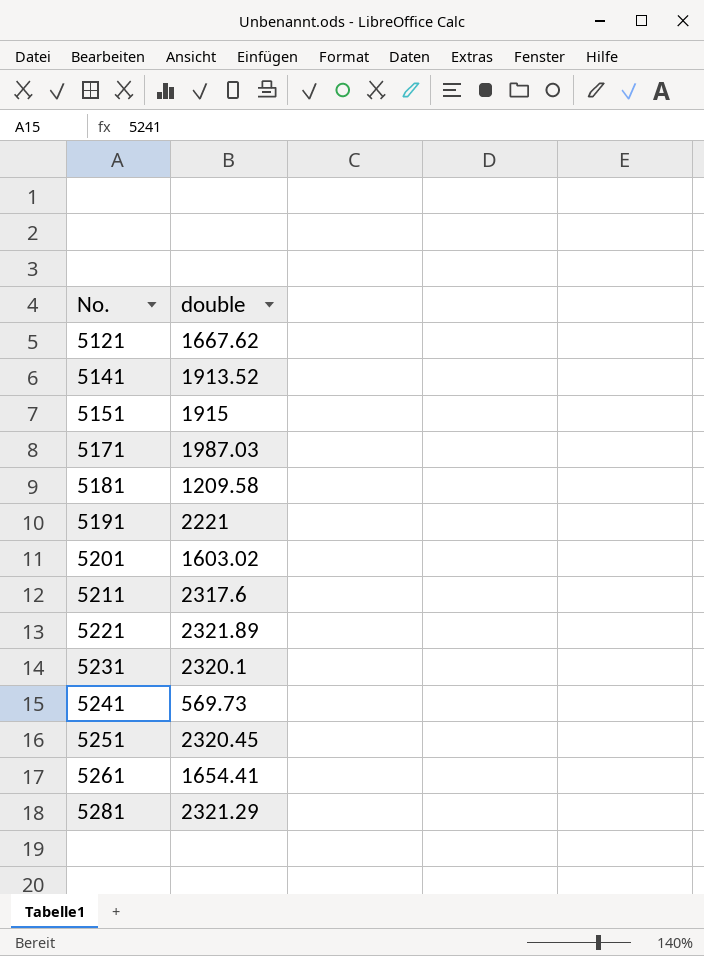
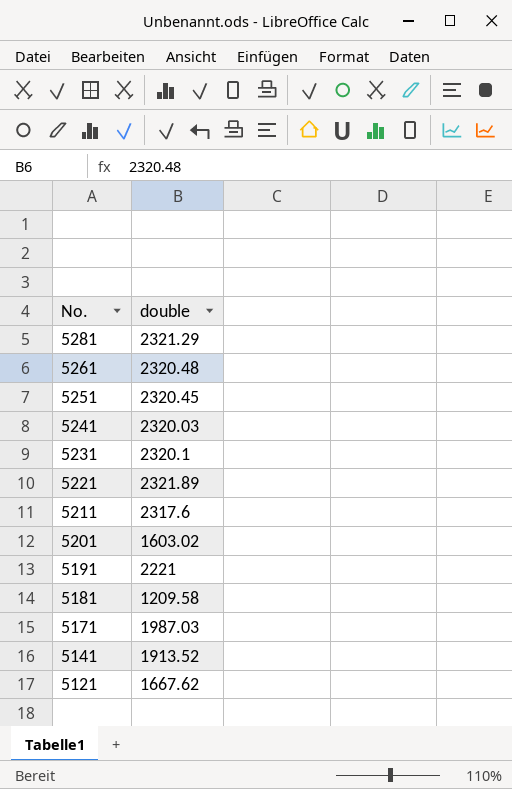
row order: No. ascending -> No. descending
row 5151: 1915 -> none
5261 | double: 1654.41 -> 2320.48
5241 | double: 569.73 -> 2320.03

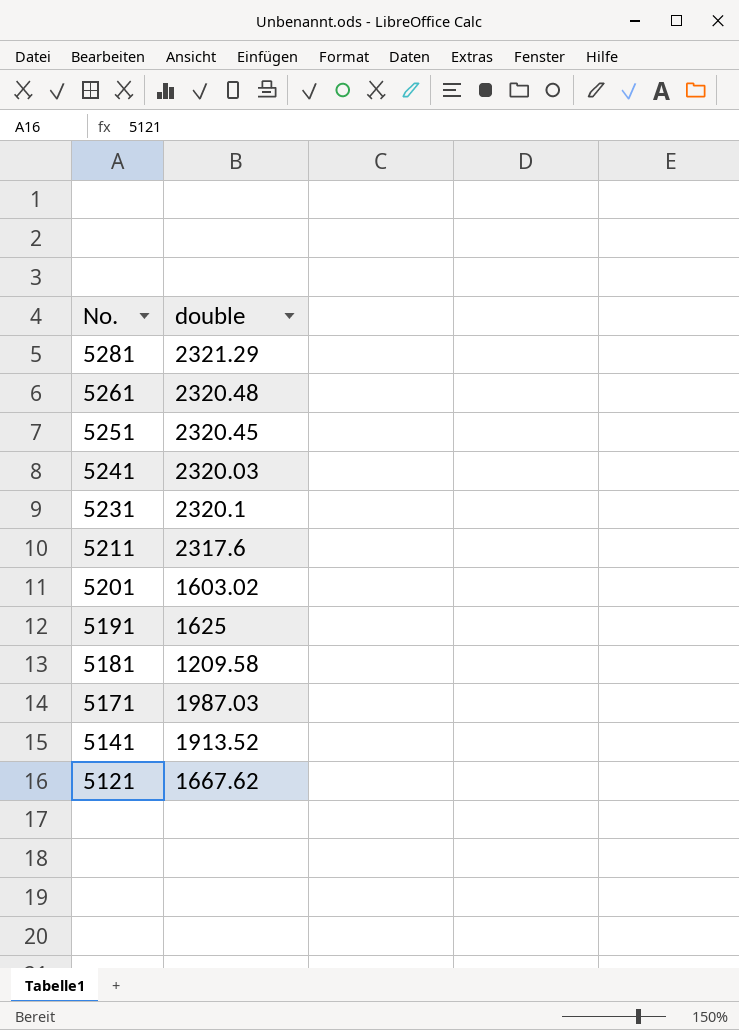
row 5221: 2321.89 -> none
5191 | double: 2221 -> 1625

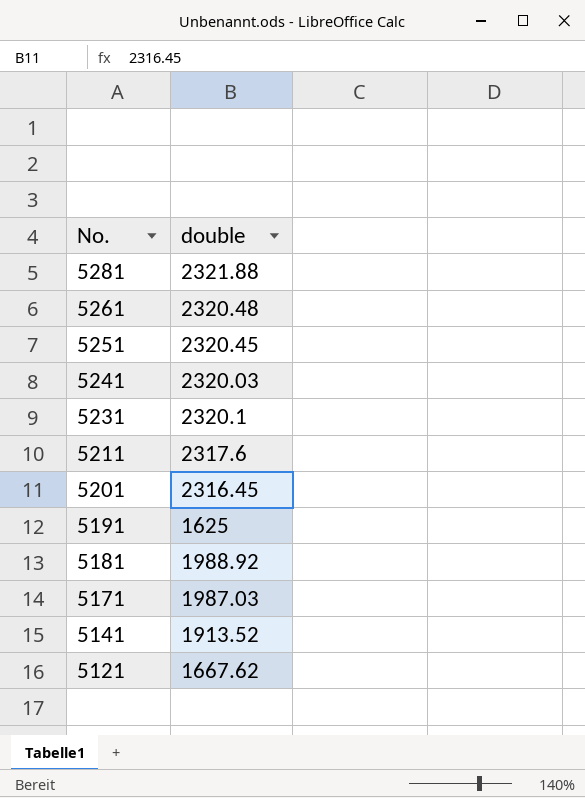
5281 | double: 2321.29 -> 2321.88
5201 | double: 1603.02 -> 2316.45
5181 | double: 1209.58 -> 1988.92

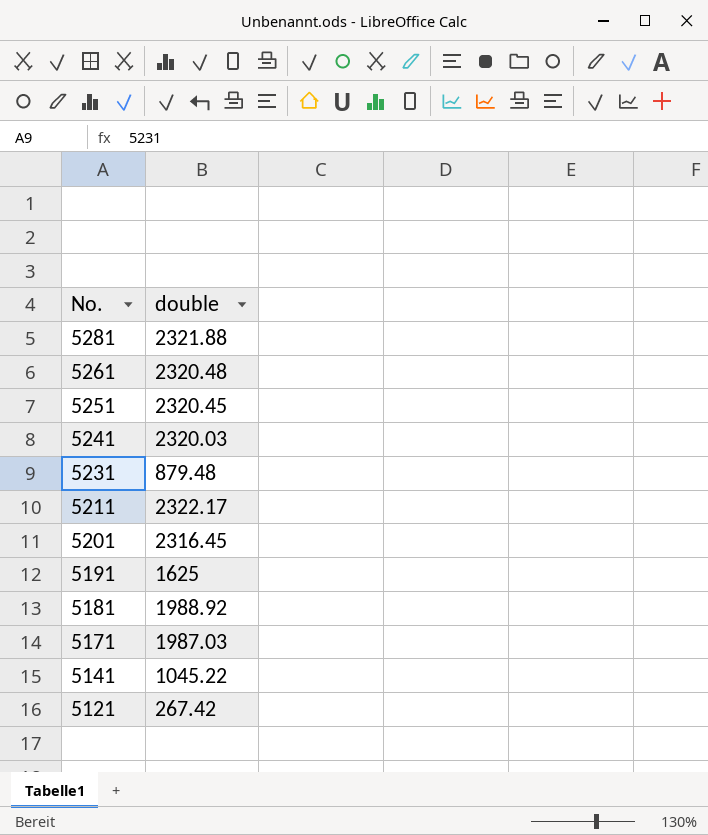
5231 | double: 2320.1 -> 879.48
5211 | double: 2317.6 -> 2322.17
5141 | double: 1913.52 -> 1045.22
5121 | double: 1667.62 -> 267.42

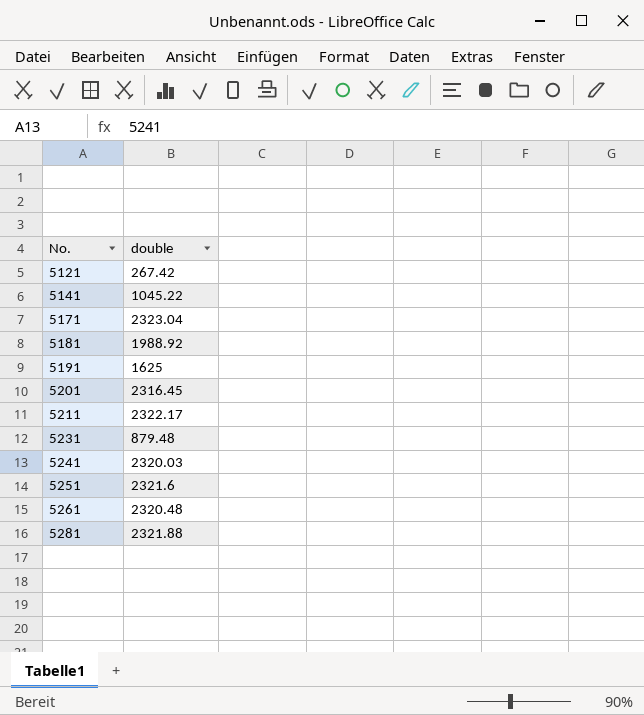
row order: No. descending -> No. ascending
5171 | double: 1987.03 -> 2323.04
5251 | double: 2320.45 -> 2321.6

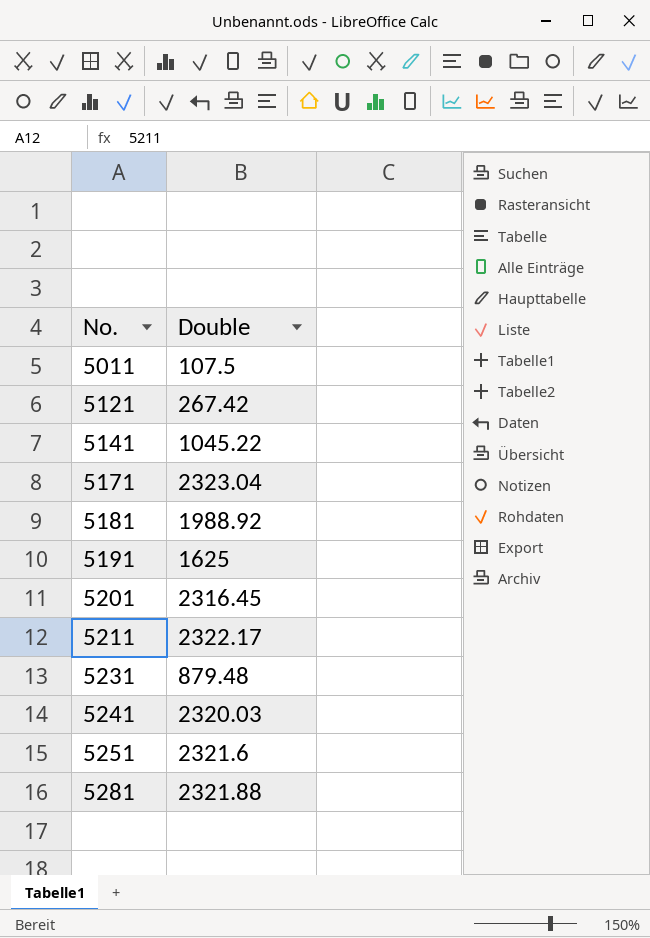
column name: double -> Double
row 5261: 2320.48 -> none
row 5011: none -> 107.5

